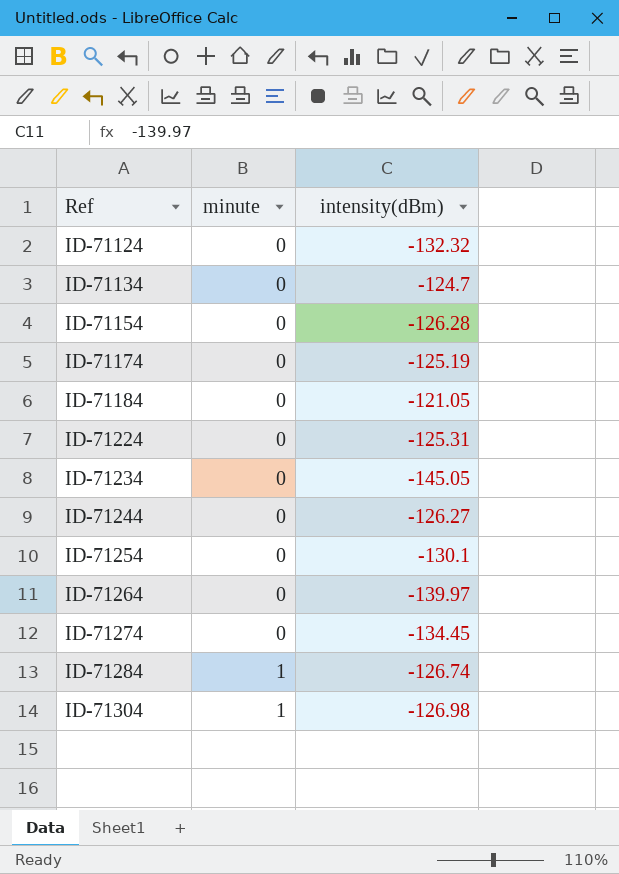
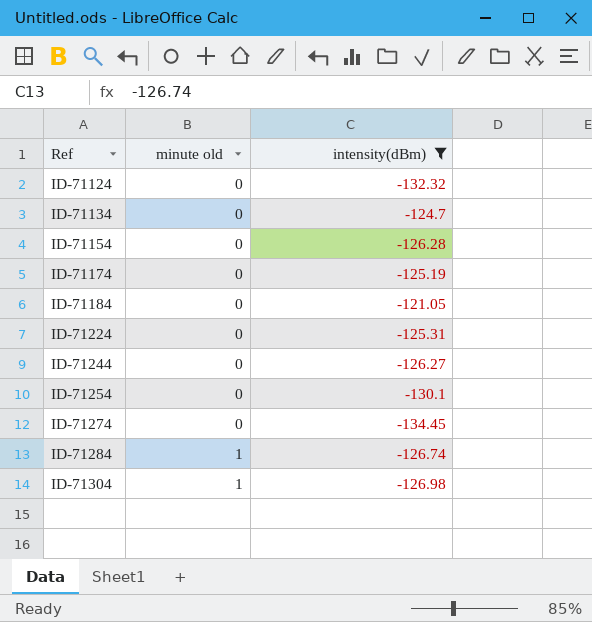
filter: none -> intensity(dBm) >= -134.45
column name: minute -> minute old

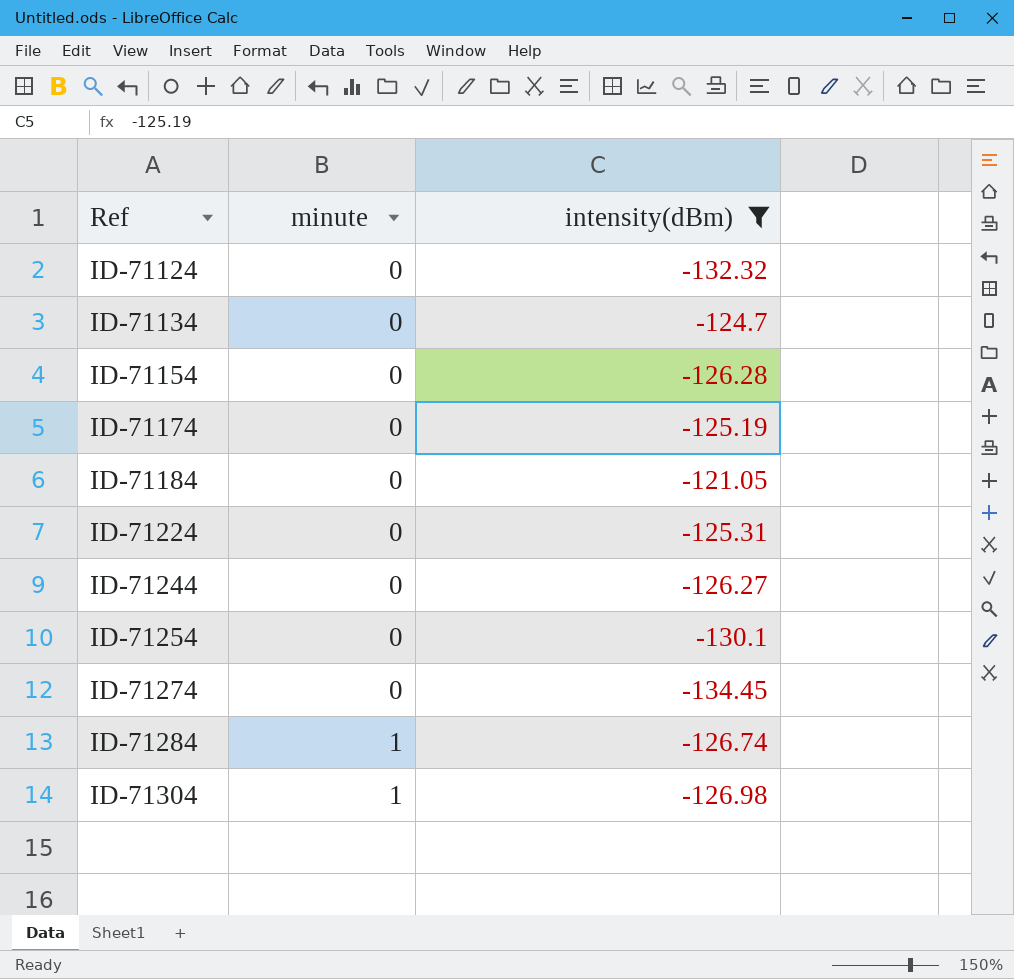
column name: minute old -> minute

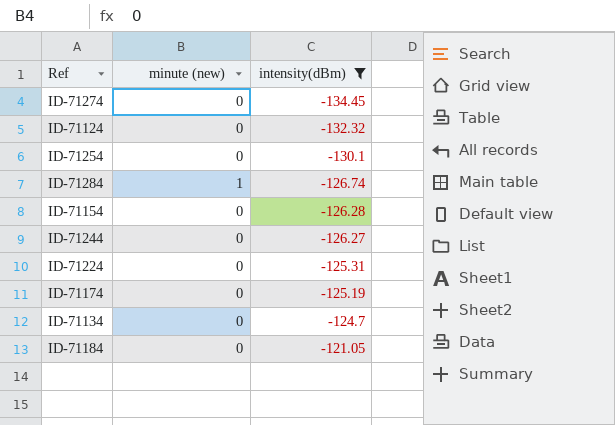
row order: Ref ascending -> intensity(dBm) ascending
column name: minute -> minute (new)
row ID-71304: 1 | -126.98 -> none

